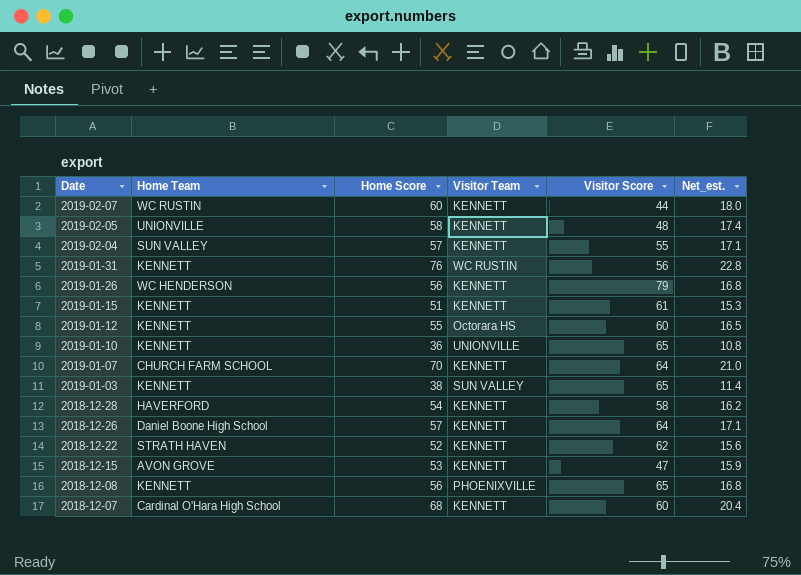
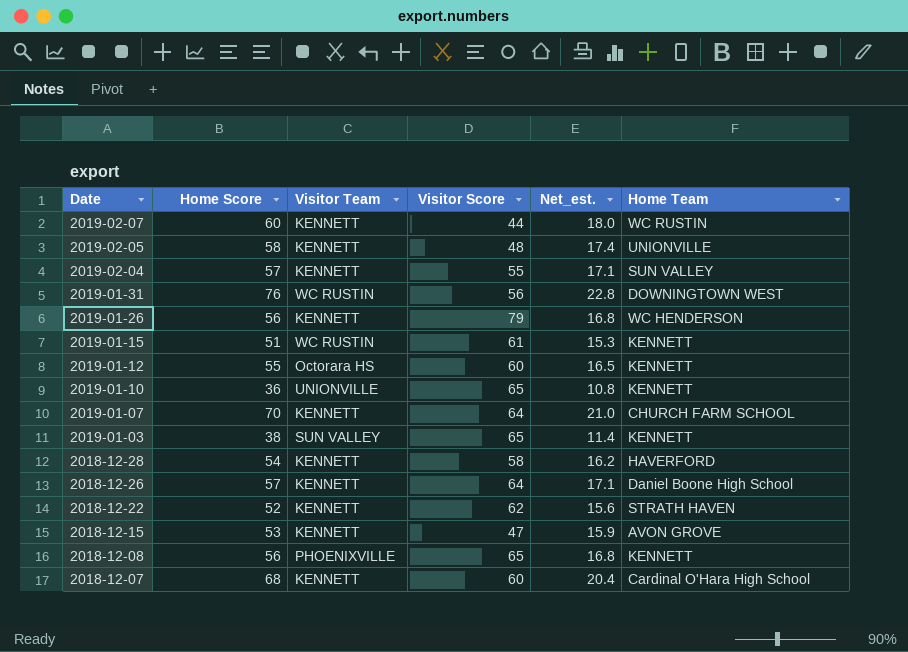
column Home Team | position: 2 -> 6
2019-01-31 | Home Team: KENNETT -> DOWNINGTOWN WEST
2019-01-15 | Visitor Team: KENNETT -> WC RUSTIN

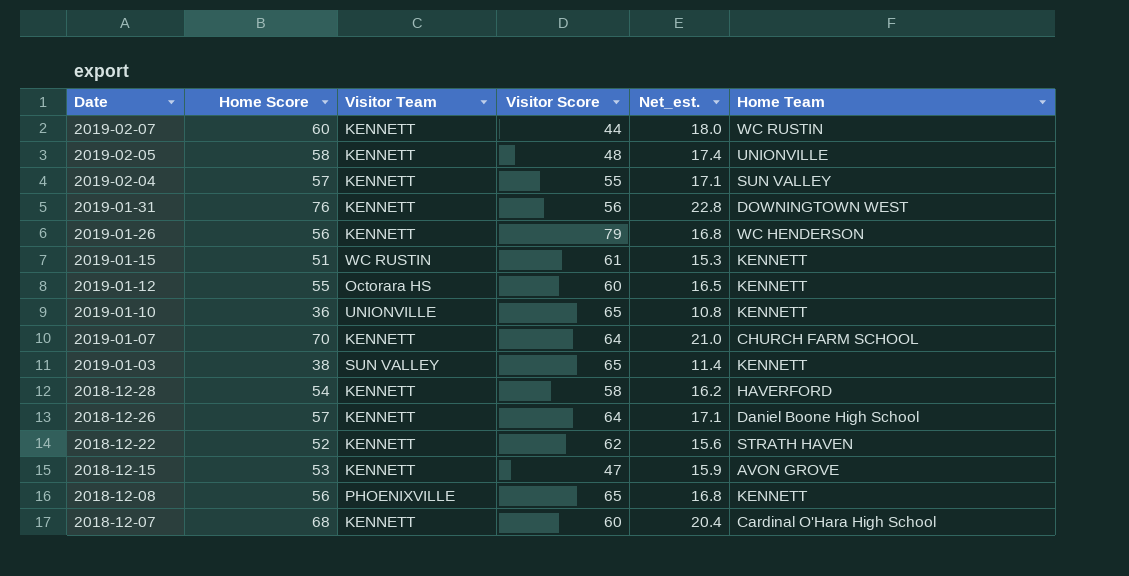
2019-01-31 | Visitor Team: WC RUSTIN -> KENNETT

